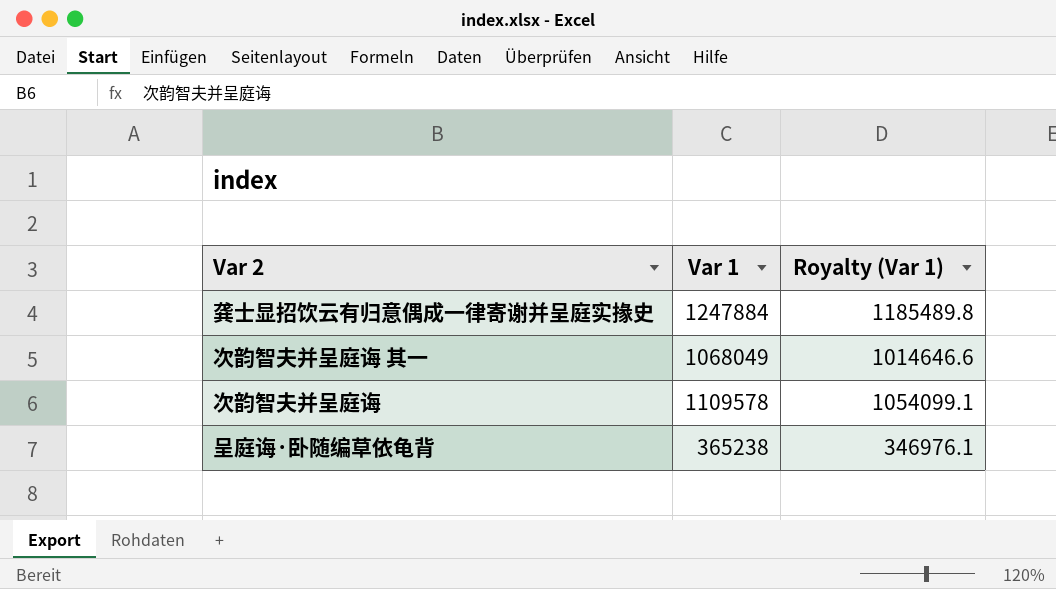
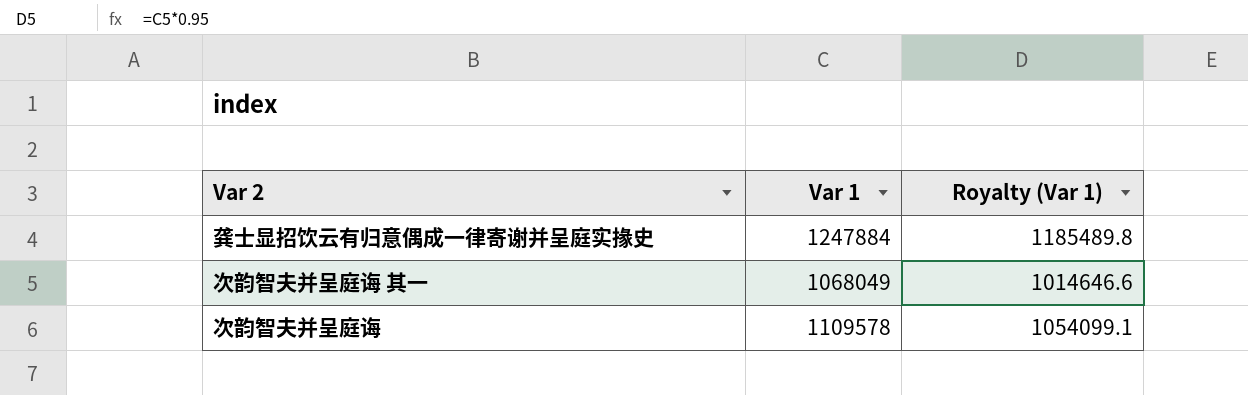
row 呈庭诲·卧随编草依龟背: 365238 | 346976.1 -> none

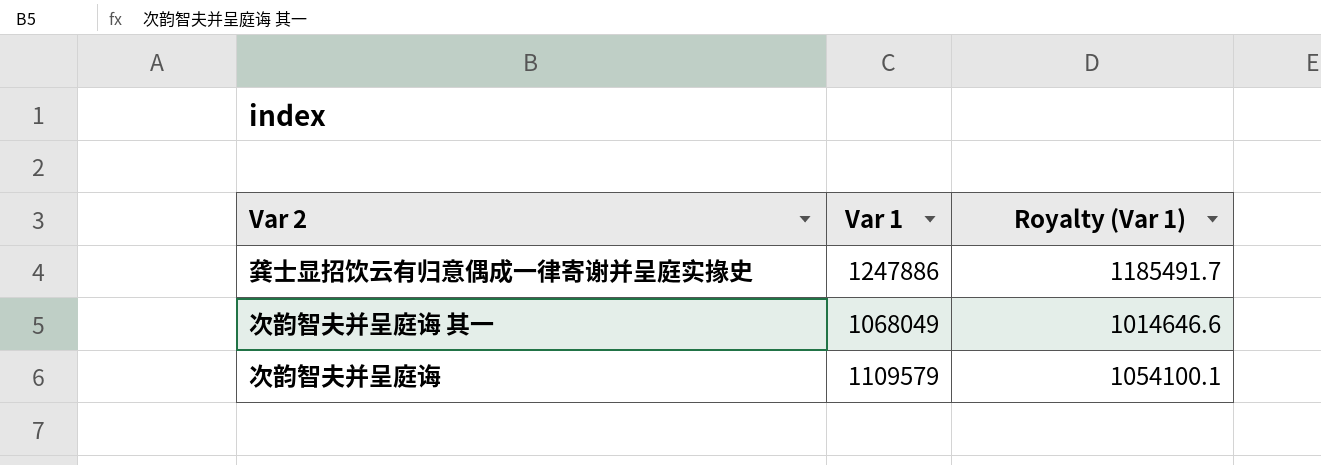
龚士显招饮云有归意偶成一律寄谢并呈庭实掾史 | Var 1: 1247884 -> 1247886
龚士显招饮云有归意偶成一律寄谢并呈庭实掾史 | Royalty (Var 1): 1185489.8 -> 1185491.7
次韵智夫并呈庭诲 | Var 1: 1109578 -> 1109579
次韵智夫并呈庭诲 | Royalty (Var 1): 1054099.1 -> 1054100.1

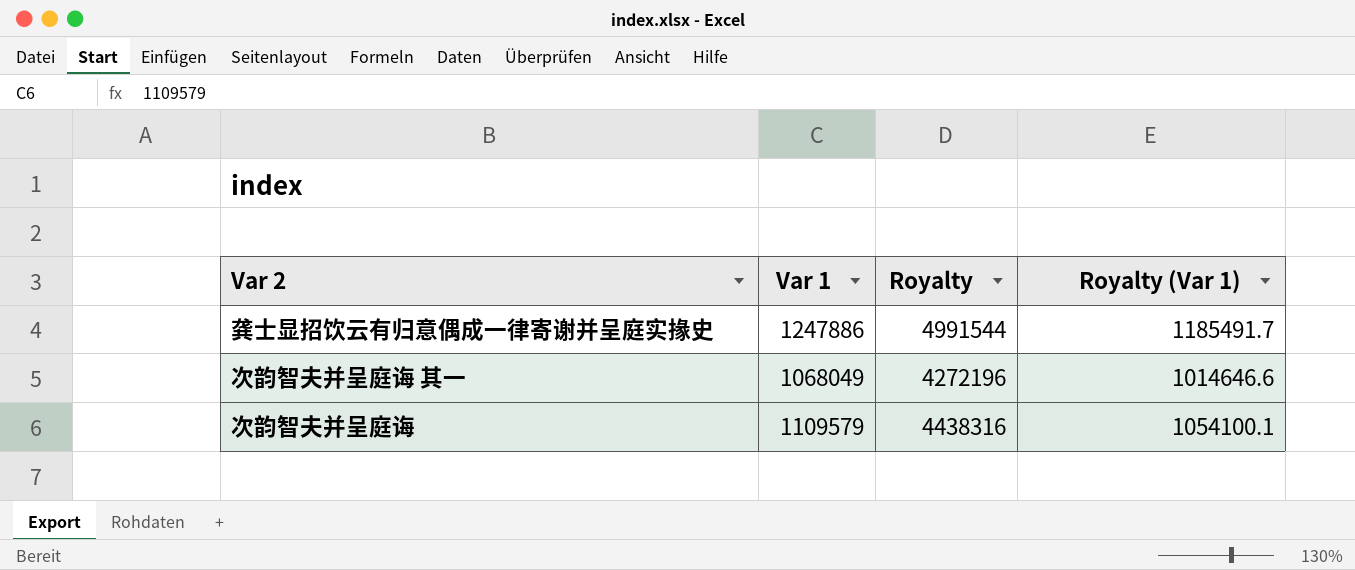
column Royalty | formula: none -> [Var 1] * 4

